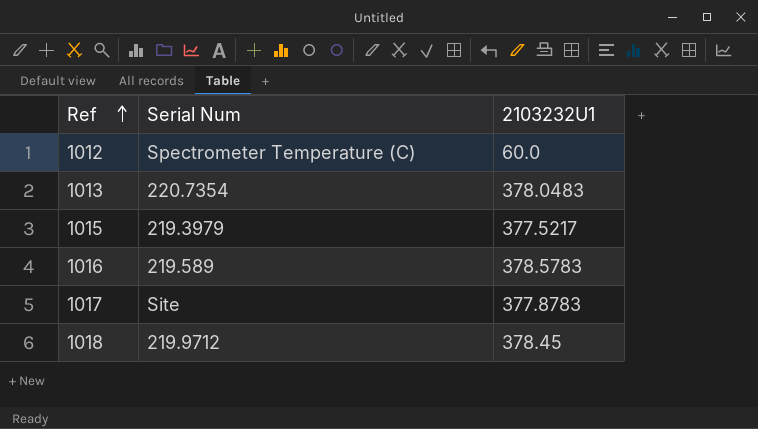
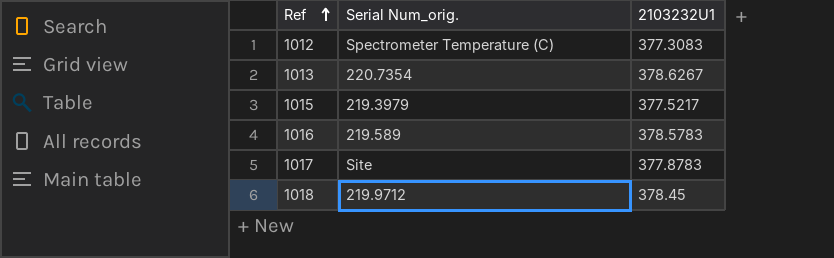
column name: Serial Num -> Serial Num_orig.
1012 | 2103232U1: 60.0 -> 377.3083
1013 | 2103232U1: 378.0483 -> 378.6267

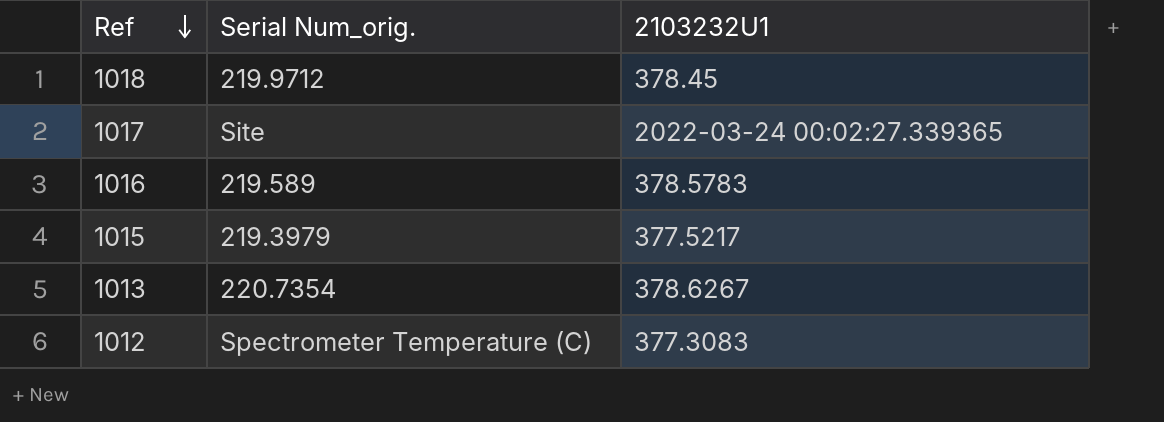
row order: Ref ascending -> Ref descending
1017 | 2103232U1: 377.8783 -> 2022-03-24 00:02:27.339365

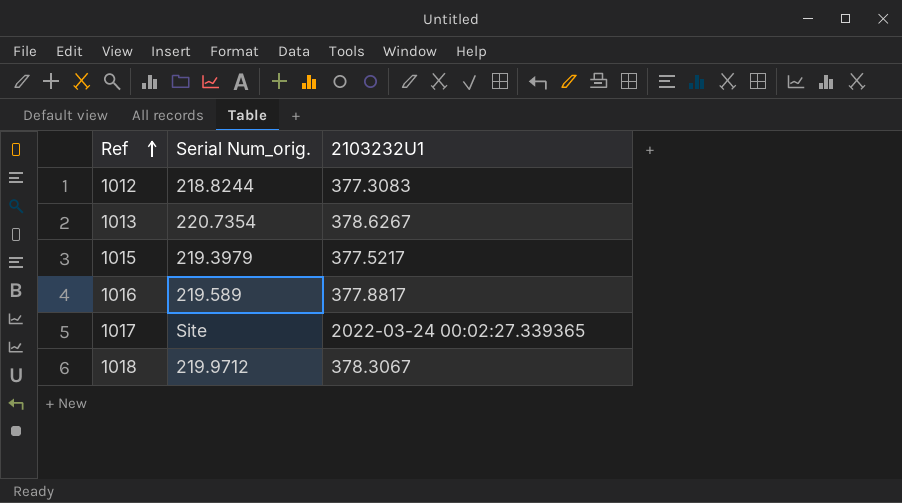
row order: Ref descending -> Ref ascending
1012 | Serial Num_orig.: Spectrometer Temperature (C) -> 218.8244
1016 | 2103232U1: 378.5783 -> 377.8817
1018 | 2103232U1: 378.45 -> 378.3067

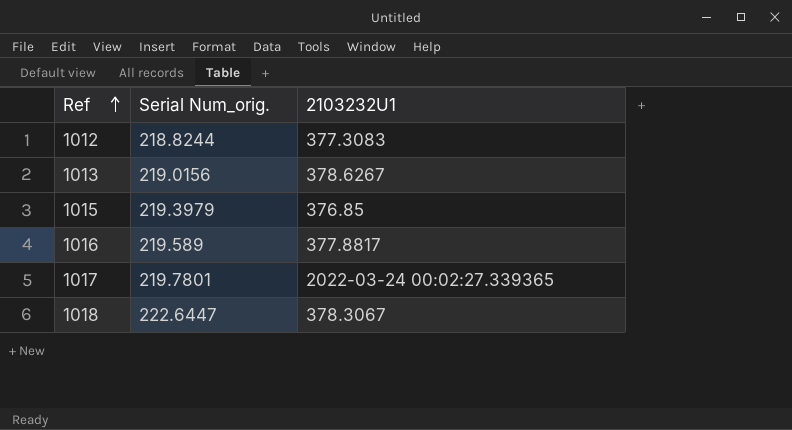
1013 | Serial Num_orig.: 220.7354 -> 219.0156
1015 | 2103232U1: 377.5217 -> 376.85
1017 | Serial Num_orig.: Site -> 219.7801
1018 | Serial Num_orig.: 219.9712 -> 222.6447

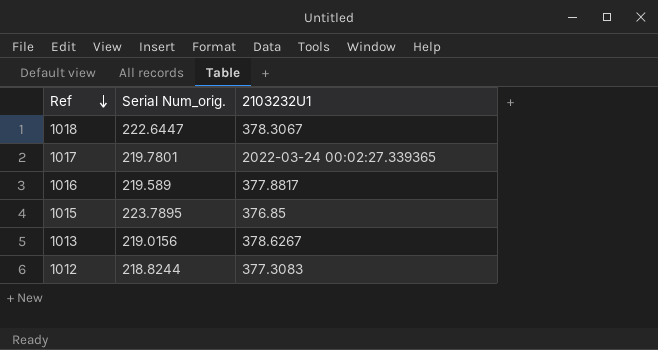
row order: Ref ascending -> Ref descending
1015 | Serial Num_orig.: 219.3979 -> 223.7895

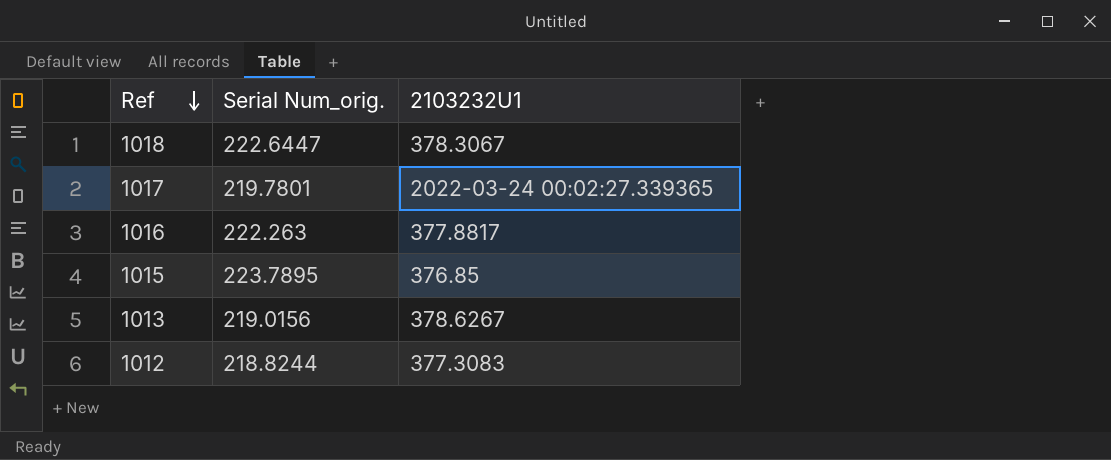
1016 | Serial Num_orig.: 219.589 -> 222.263

